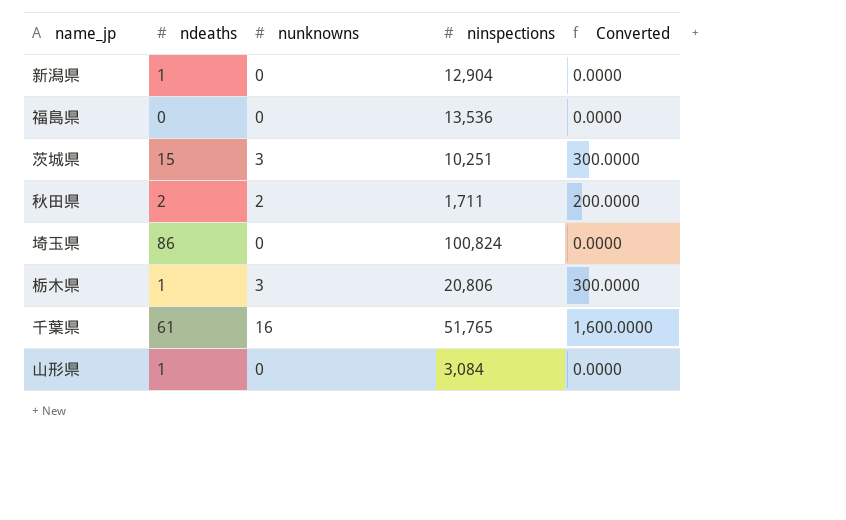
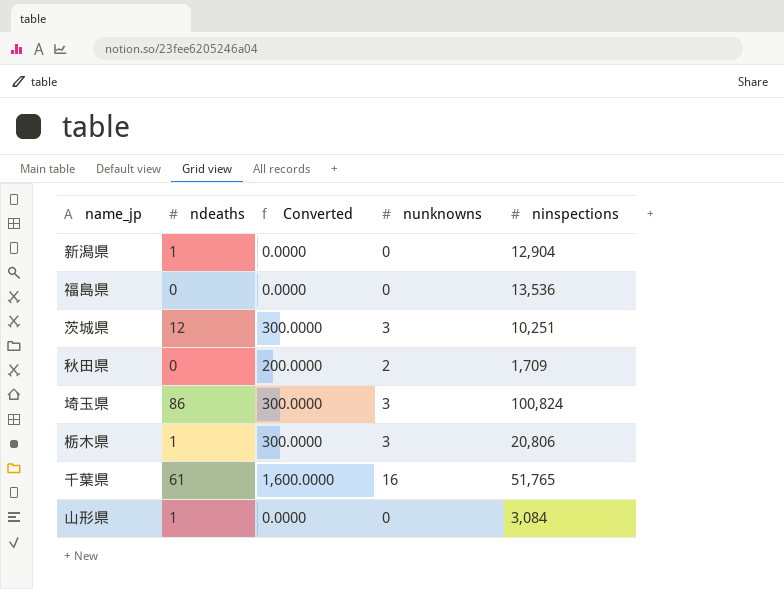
column Converted | position: 5 -> 3
茨城県 | ndeaths: 15 -> 12
秋田県 | ndeaths: 2 -> 0
秋田県 | ninspections: 1,711 -> 1,709
埼玉県 | Converted: 0.0000 -> 300.0000
埼玉県 | nunknowns: 0 -> 3

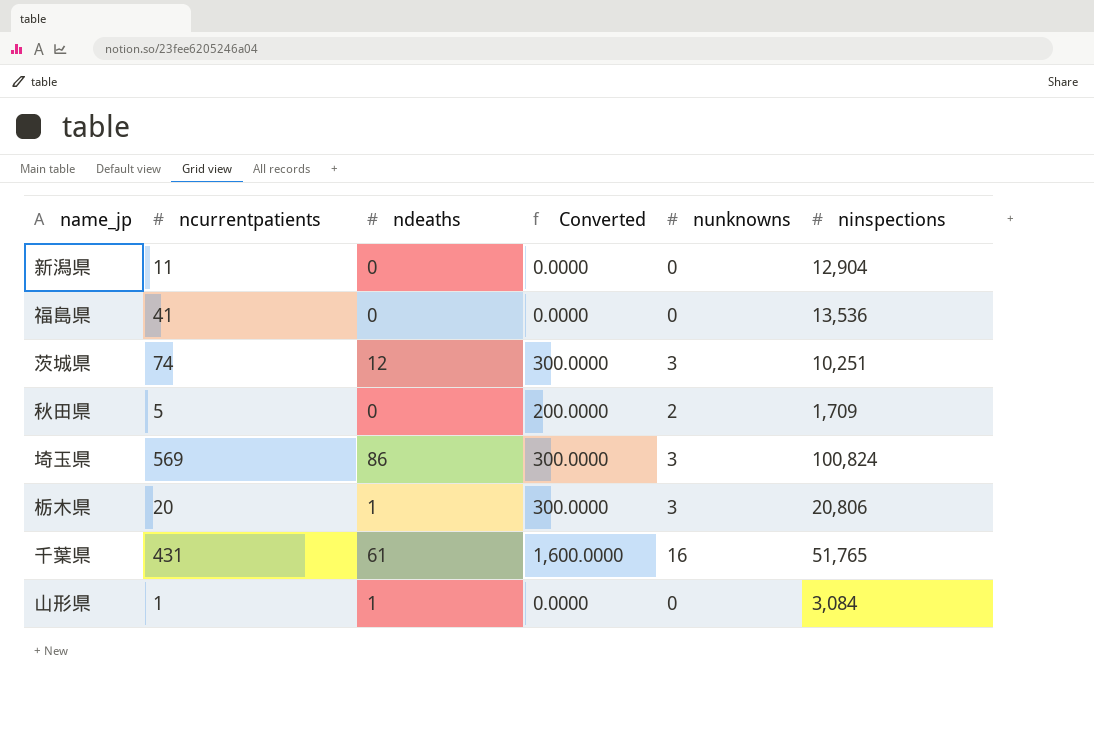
column ncurrentpatients | position: none -> 2
新潟県 | ndeaths: 1 -> 0

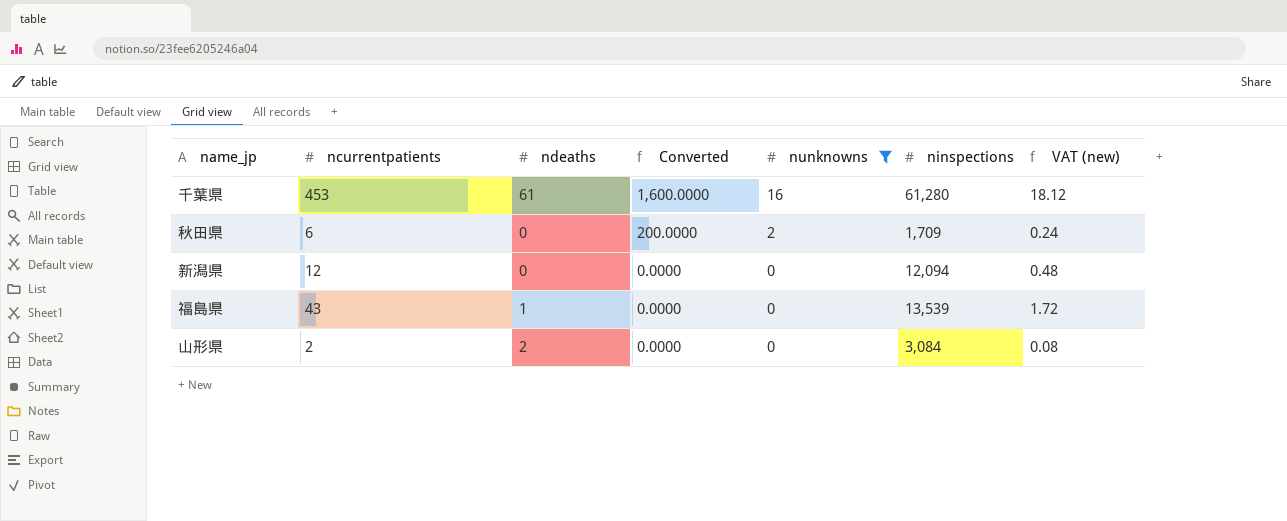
filter: none -> nunknowns != 3
row order: none -> Converted descending
column VAT (new) | formula: none -> [ncurrentpatients] * 0.04
千葉県 | ncurrentpatients: 431 -> 453
千葉県 | ninspections: 51,765 -> 61,280
秋田県 | ncurrentpatients: 5 -> 6
新潟県 | ncurrentpatients: 11 -> 12
新潟県 | ninspections: 12,904 -> 12,094
福島県 | ncurrentpatients: 41 -> 43
福島県 | ndeaths: 0 -> 1
福島県 | ninspections: 13,536 -> 13,539
山形県 | ncurrentpatients: 1 -> 2
山形県 | ndeaths: 1 -> 2

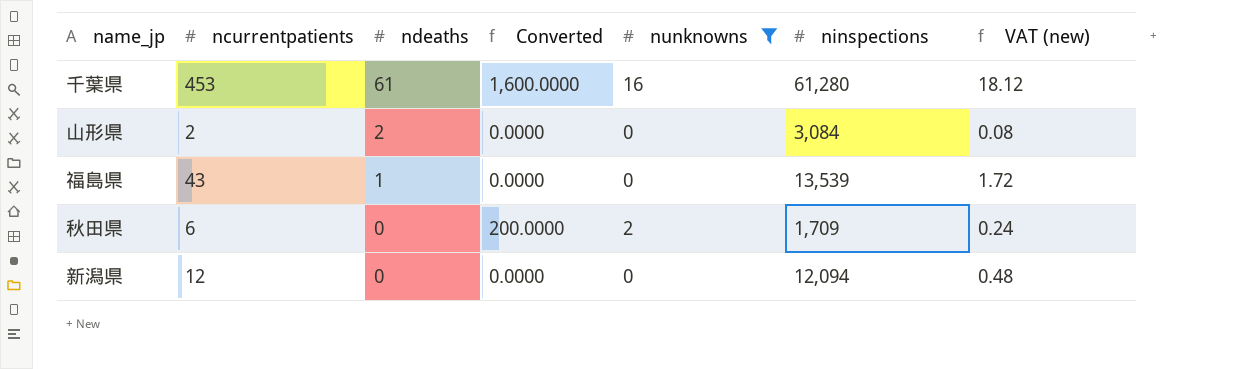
row order: Converted descending -> ndeaths descending

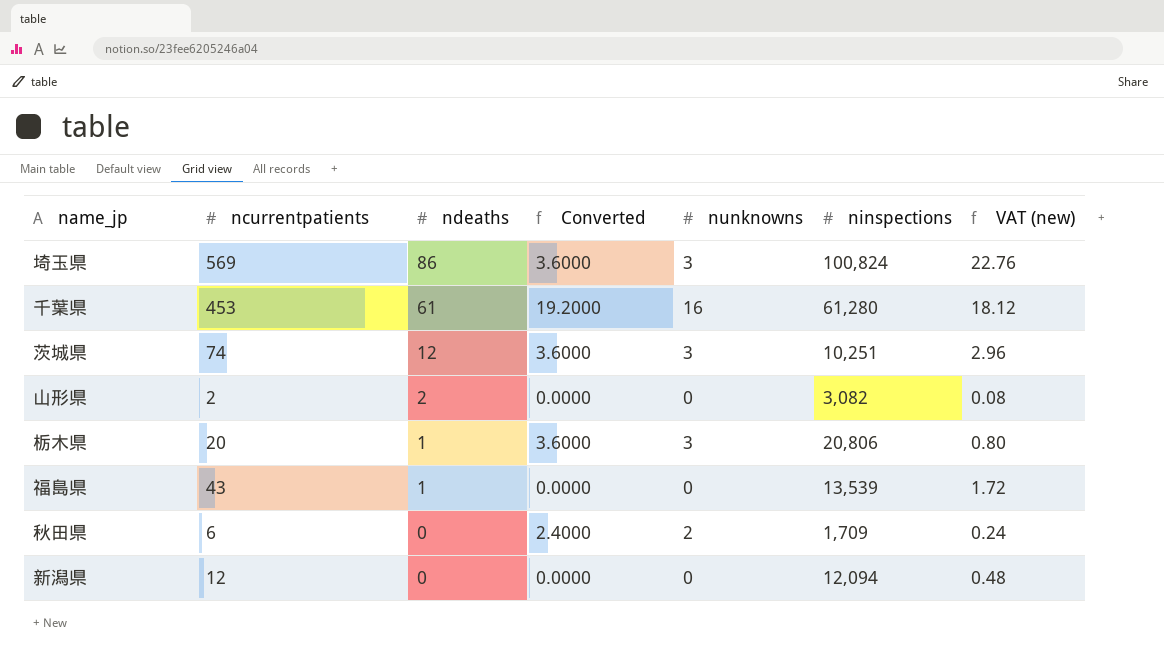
filter: nunknowns != 3 -> none
column Converted | formula: [nunknowns] * 100 -> [nunknowns] * 1.2
山形県 | ninspections: 3,084 -> 3,082

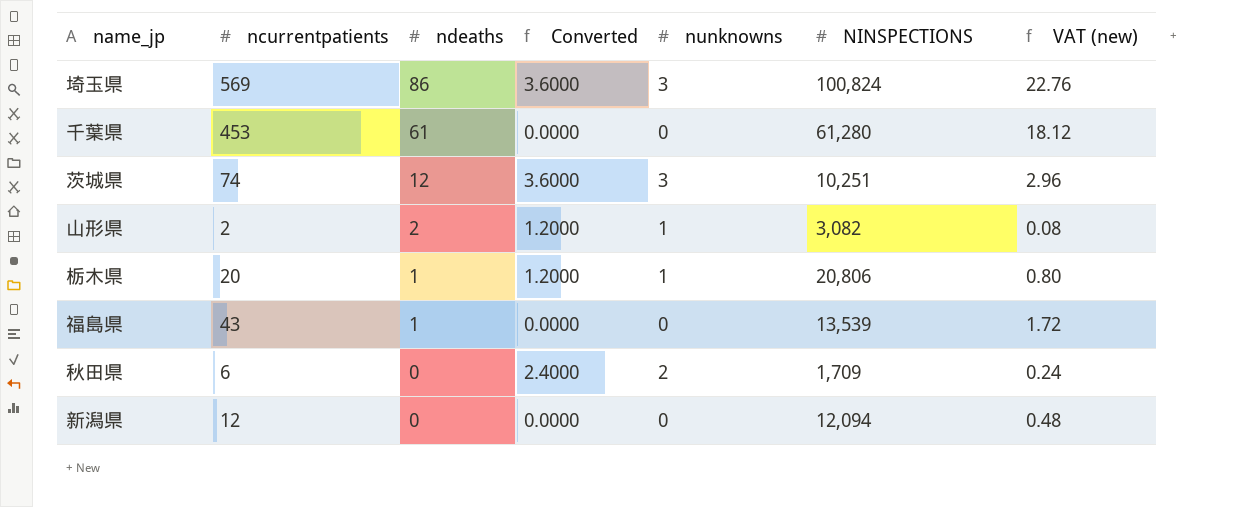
column name: ninspections -> NINSPECTIONS
千葉県 | Converted: 19.2000 -> 0.0000
千葉県 | nunknowns: 16 -> 0
山形県 | Converted: 0.0000 -> 1.2000
山形県 | nunknowns: 0 -> 1
栃木県 | Converted: 3.6000 -> 1.2000
栃木県 | nunknowns: 3 -> 1

